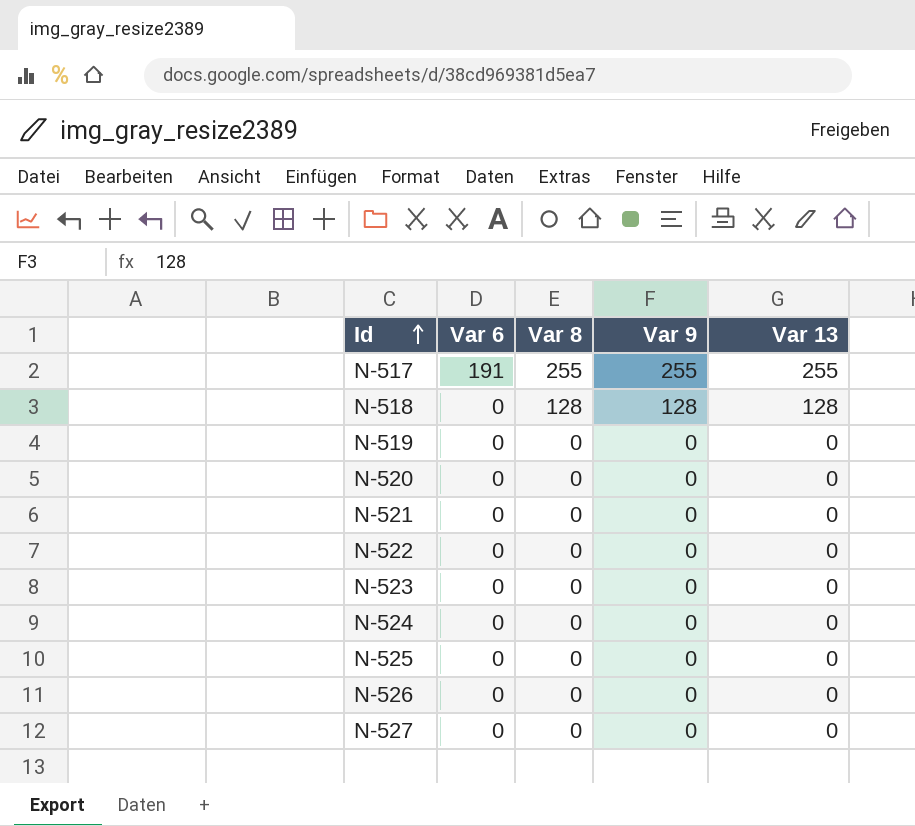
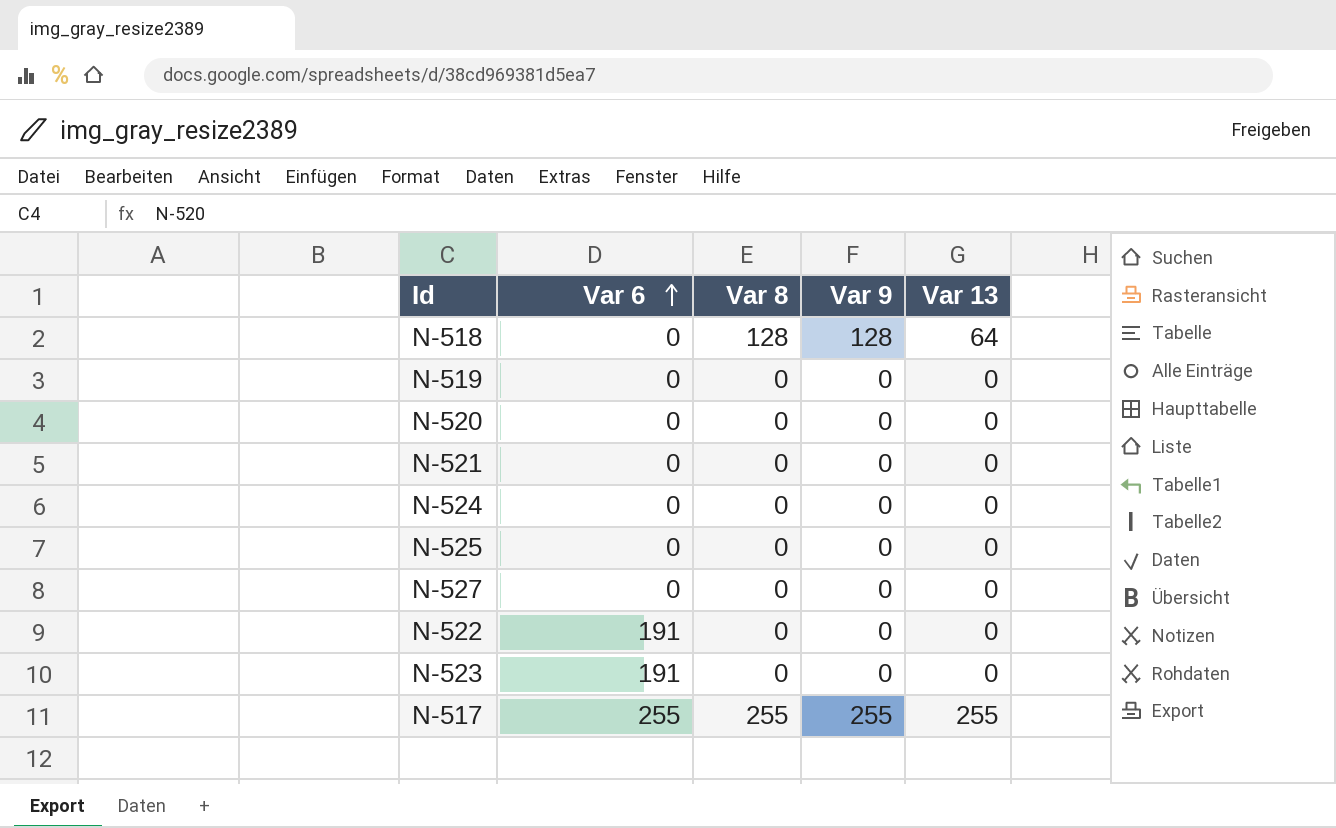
row order: Id ascending -> Var 6 ascending
row N-526: 0 | 0 | 0 | 0 -> none
N-518 | Var 13: 128 -> 64
N-522 | Var 6: 0 -> 191
N-523 | Var 6: 0 -> 191
N-517 | Var 6: 191 -> 255

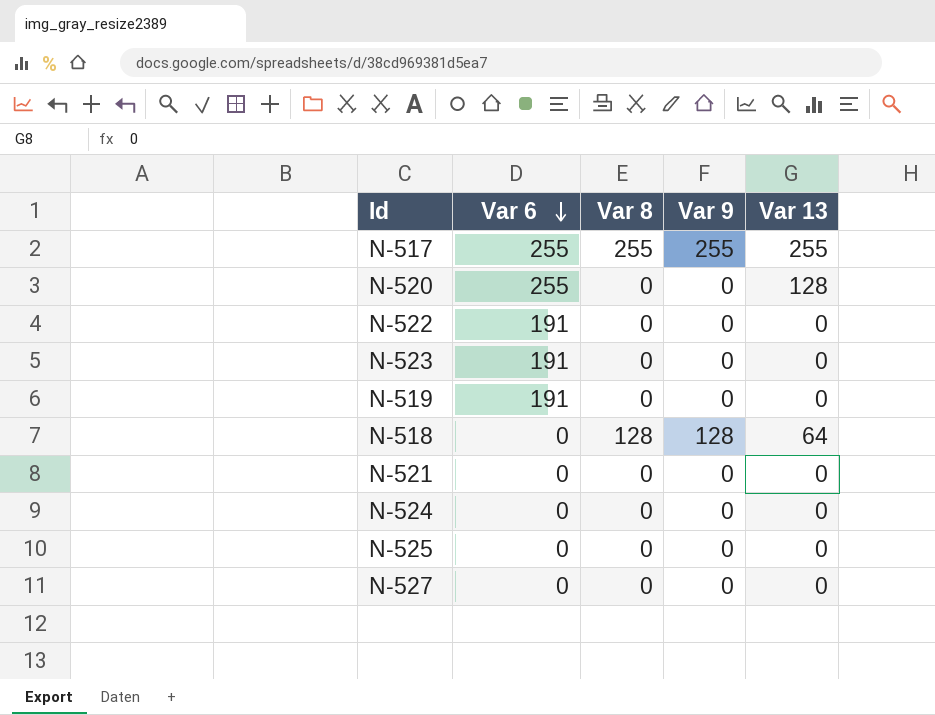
row order: Var 6 ascending -> Var 6 descending
N-520 | Var 6: 0 -> 255
N-520 | Var 13: 0 -> 128
N-519 | Var 6: 0 -> 191

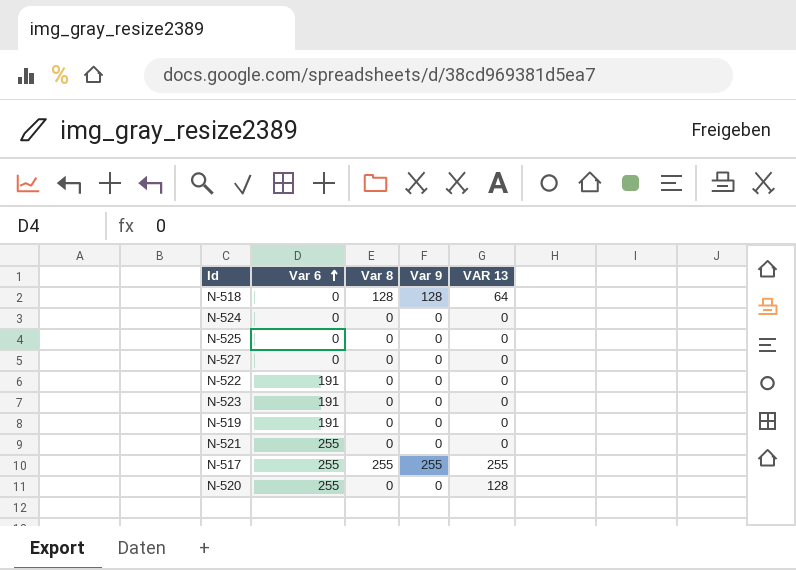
row order: Var 6 descending -> Var 6 ascending
column name: Var 13 -> VAR 13
N-521 | Var 6: 0 -> 255

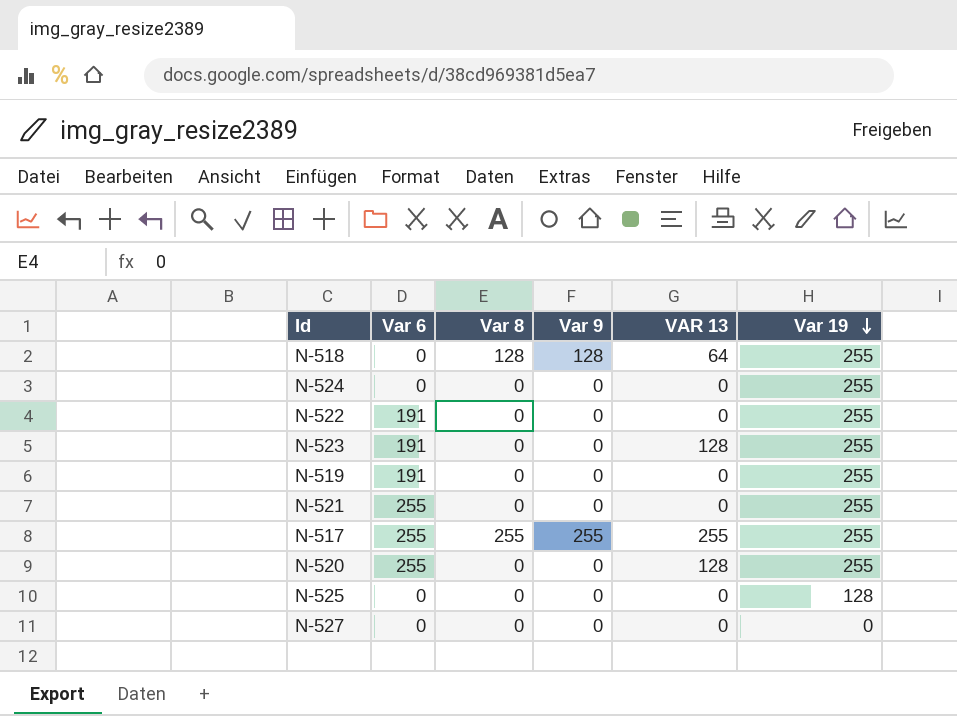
row order: Var 6 ascending -> Var 19 descending
column Var 19 | position: none -> 6
N-523 | VAR 13: 0 -> 128

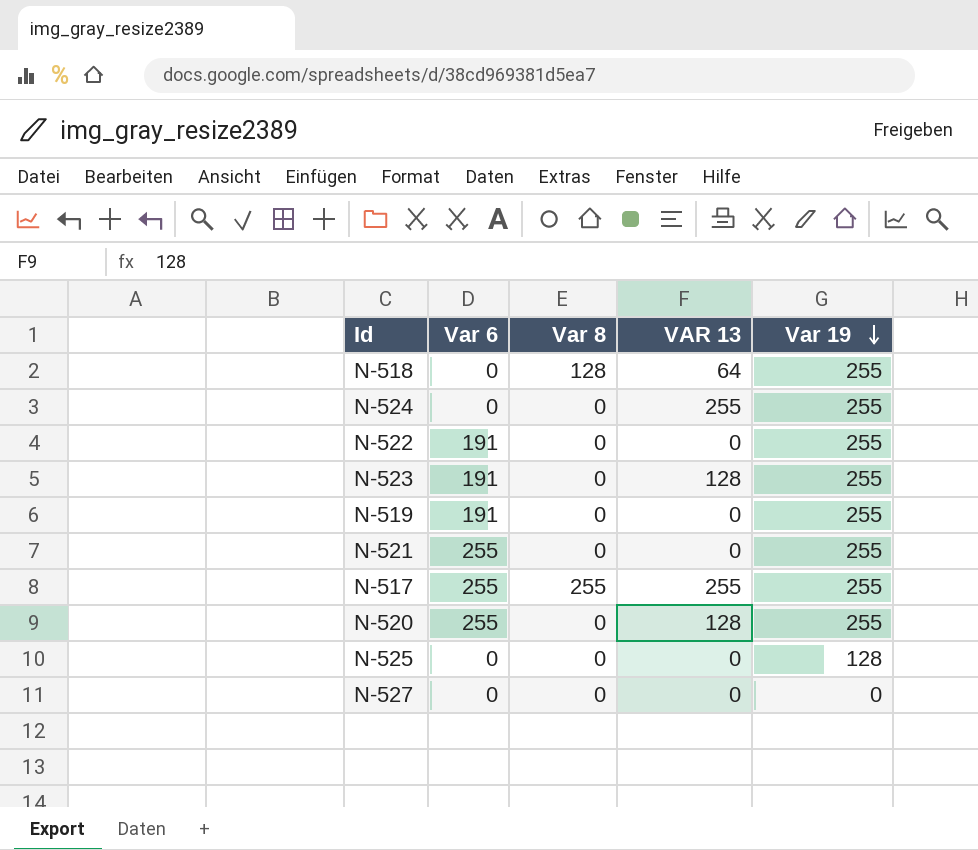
column Var 9 | position: 4 -> none
N-524 | VAR 13: 0 -> 255

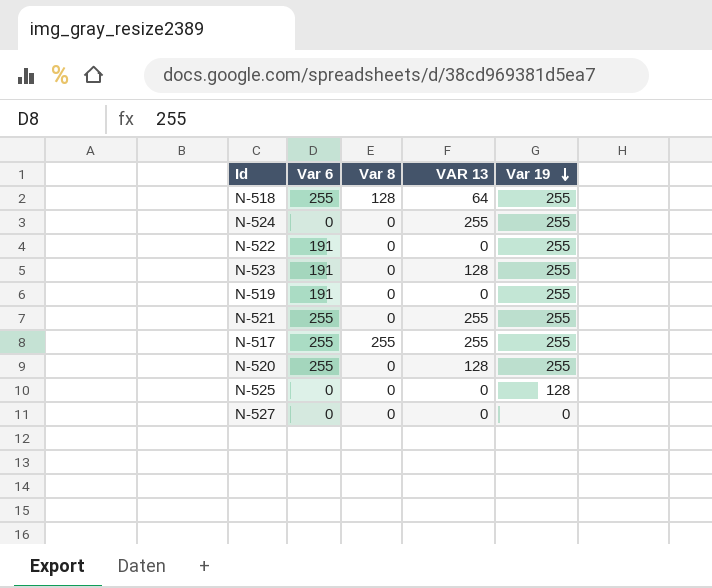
N-518 | Var 6: 0 -> 255
N-521 | VAR 13: 0 -> 255

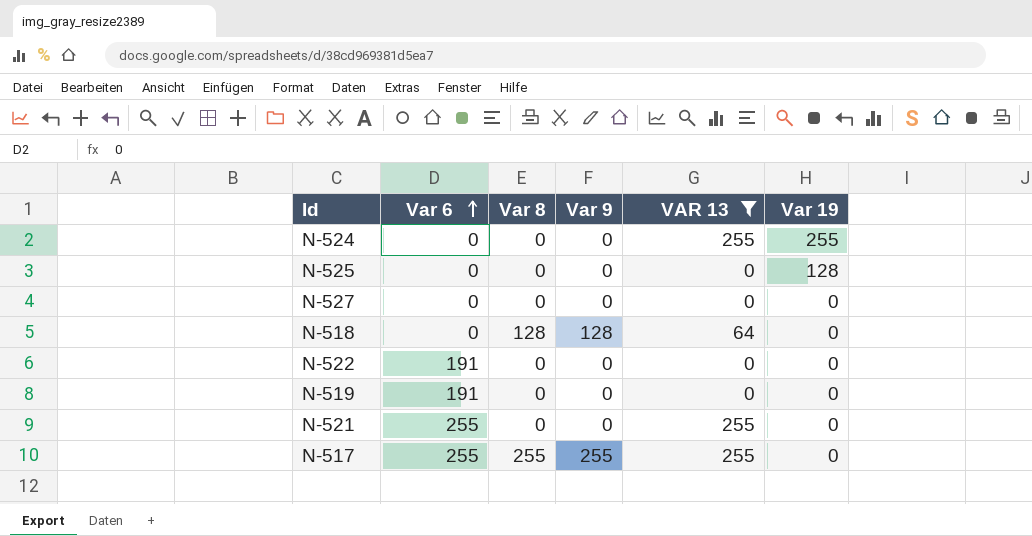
filter: none -> VAR 13 != 128
row order: Var 19 descending -> Var 6 ascending
column Var 9 | position: none -> 4
N-518 | Var 6: 255 -> 0
N-518 | Var 19: 255 -> 0
N-522 | Var 19: 255 -> 0
N-519 | Var 19: 255 -> 0
N-521 | Var 19: 255 -> 0
N-517 | Var 19: 255 -> 0

